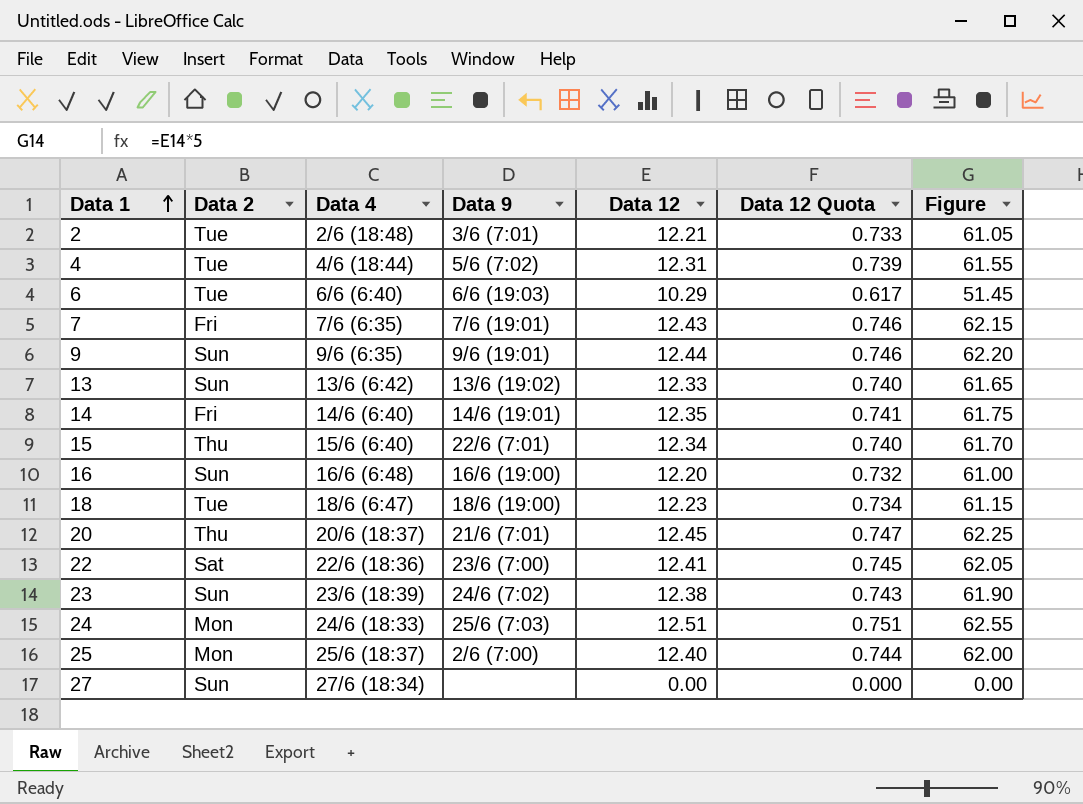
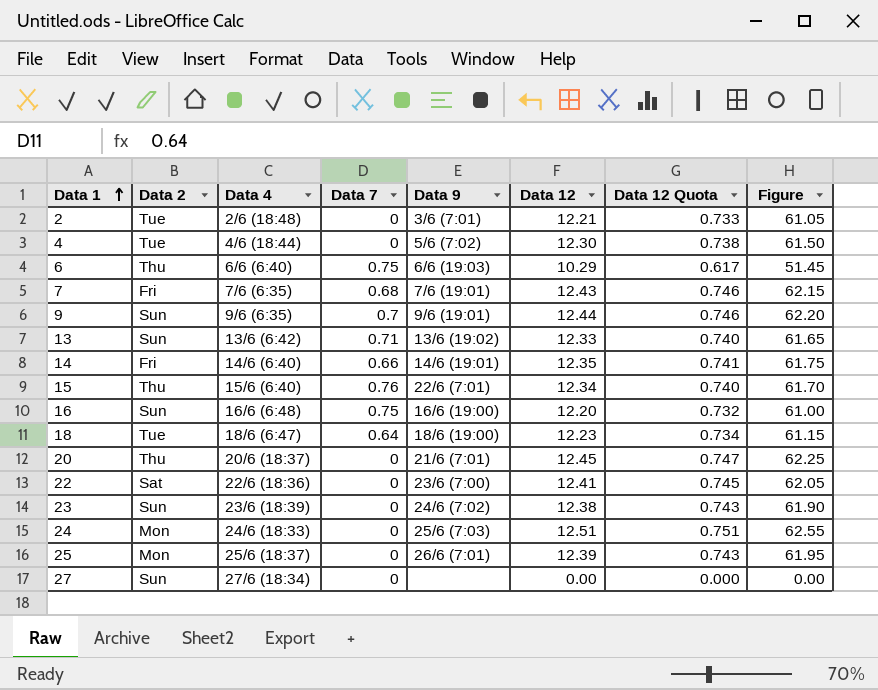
column Data 7 | position: none -> 4
4 | Data 12: 12.31 -> 12.30
4 | Data 12 Quota: 0.739 -> 0.738
4 | Figure: 61.55 -> 61.50
6 | Data 2: Tue -> Thu
25 | Data 9: 2/6 (7:00) -> 26/6 (7:01)
25 | Data 12: 12.40 -> 12.39
25 | Data 12 Quota: 0.744 -> 0.743
25 | Figure: 62.00 -> 61.95

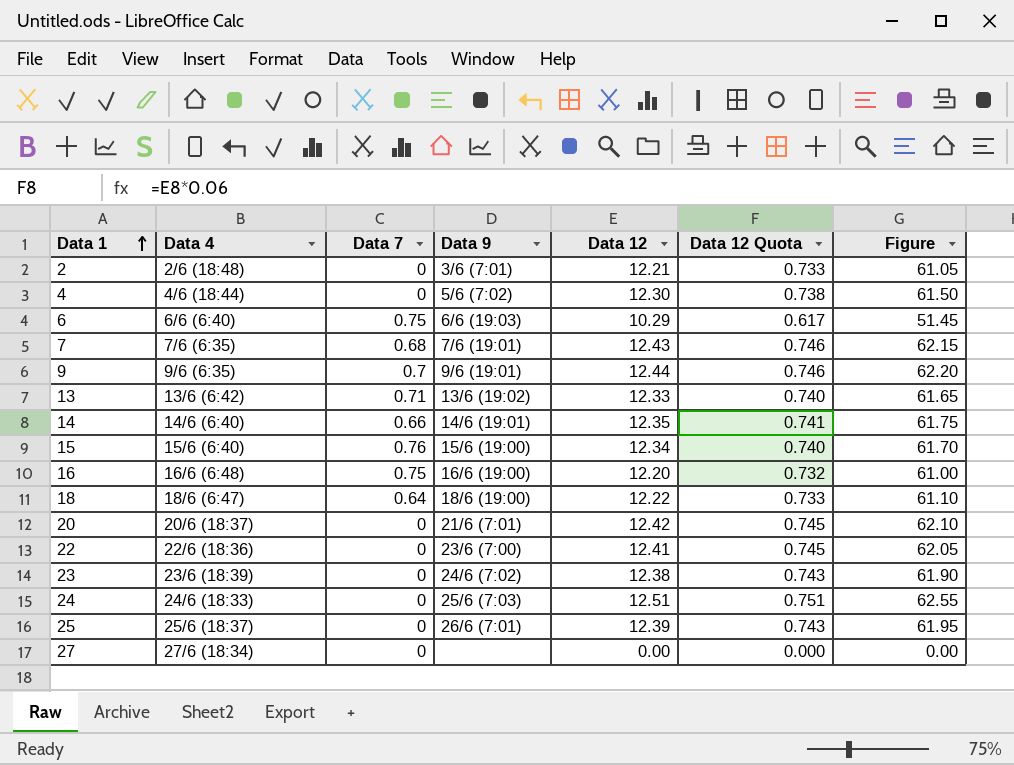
column Data 2 | position: 2 -> none
15 | Data 9: 22/6 (7:01) -> 15/6 (19:00)
18 | Data 12: 12.23 -> 12.22
18 | Data 12 Quota: 0.734 -> 0.733
18 | Figure: 61.15 -> 61.10
20 | Data 12: 12.45 -> 12.42
20 | Data 12 Quota: 0.747 -> 0.745
20 | Figure: 62.25 -> 62.10

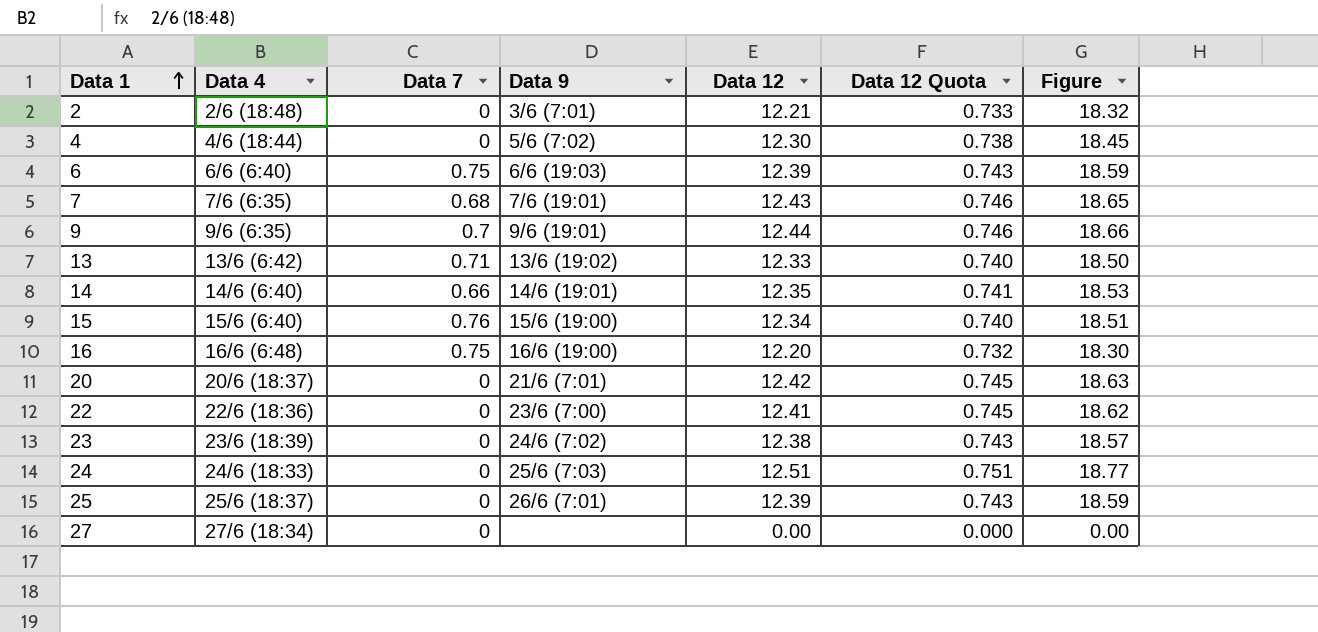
column Figure | formula: [Data 12] * 5 -> [Data 12] * 1.5
row 18: 18/6 (6:47) | 0.64 | 18/6 (19:00) | 12.22 | 0.733 | 61.10 -> none
6 | Data 12: 10.29 -> 12.39
6 | Data 12 Quota: 0.617 -> 0.743

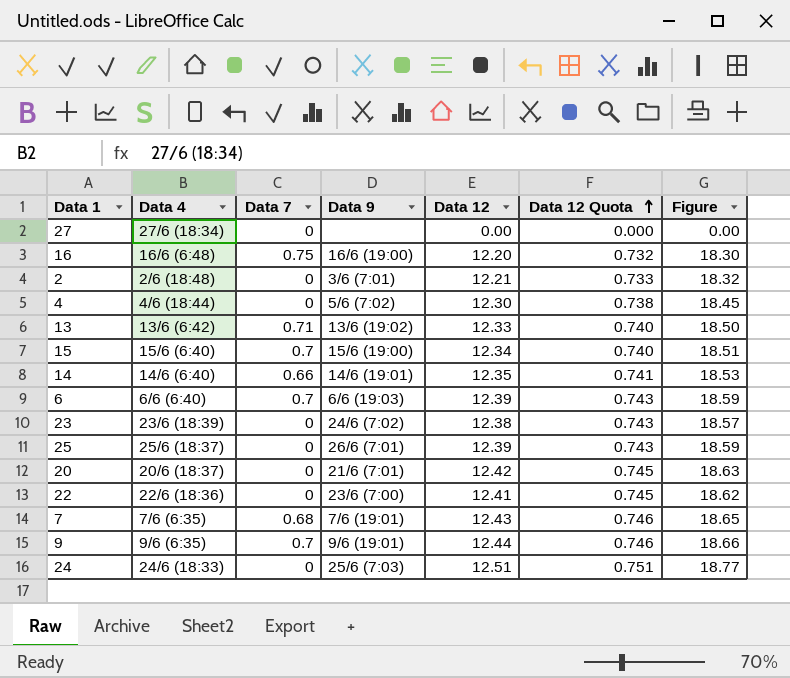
row order: Data 1 ascending -> Data 12 Quota ascending
15 | Data 7: 0.76 -> 0.7
6 | Data 7: 0.75 -> 0.7

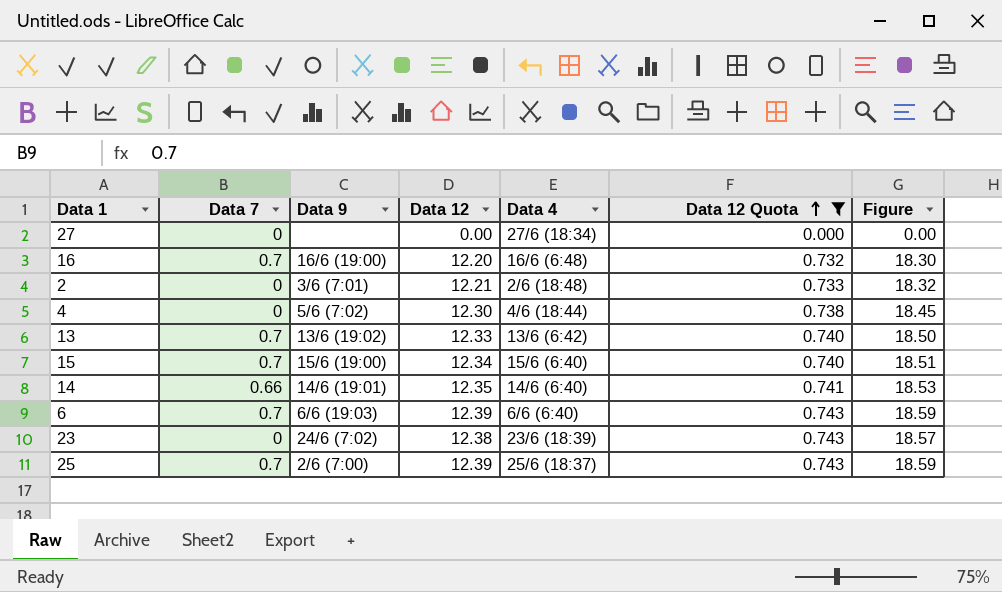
filter: none -> Data 12 Quota <= 0.743
column Data 4 | position: 2 -> 5
16 | Data 7: 0.75 -> 0.7
13 | Data 7: 0.71 -> 0.7
25 | Data 7: 0 -> 0.7
25 | Data 9: 26/6 (7:01) -> 2/6 (7:00)

